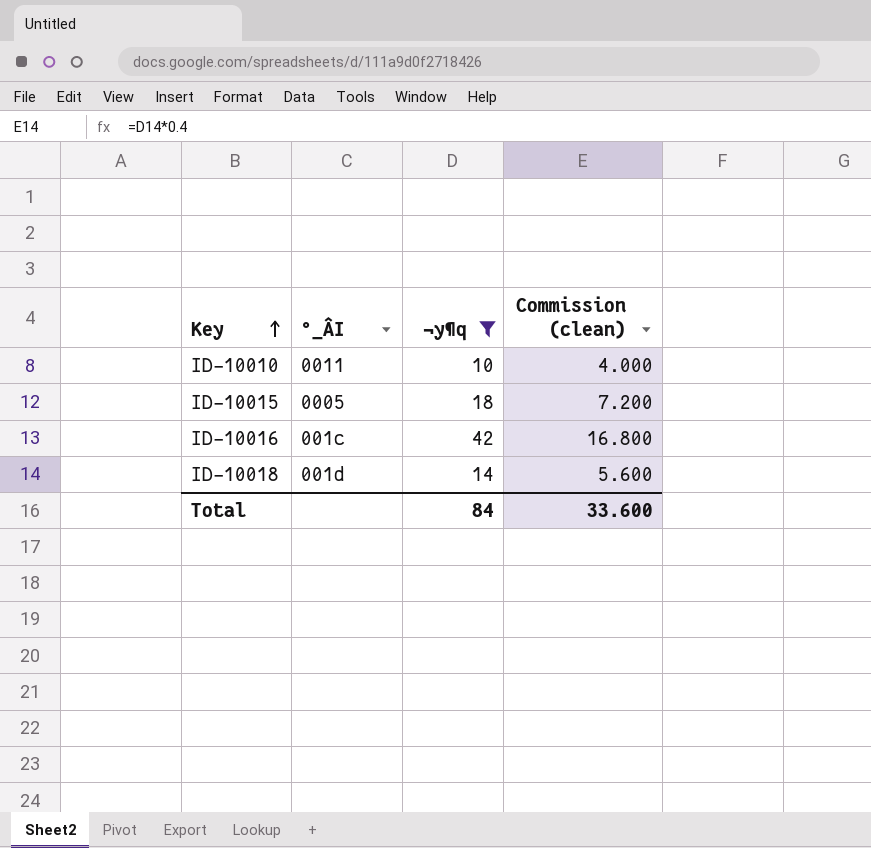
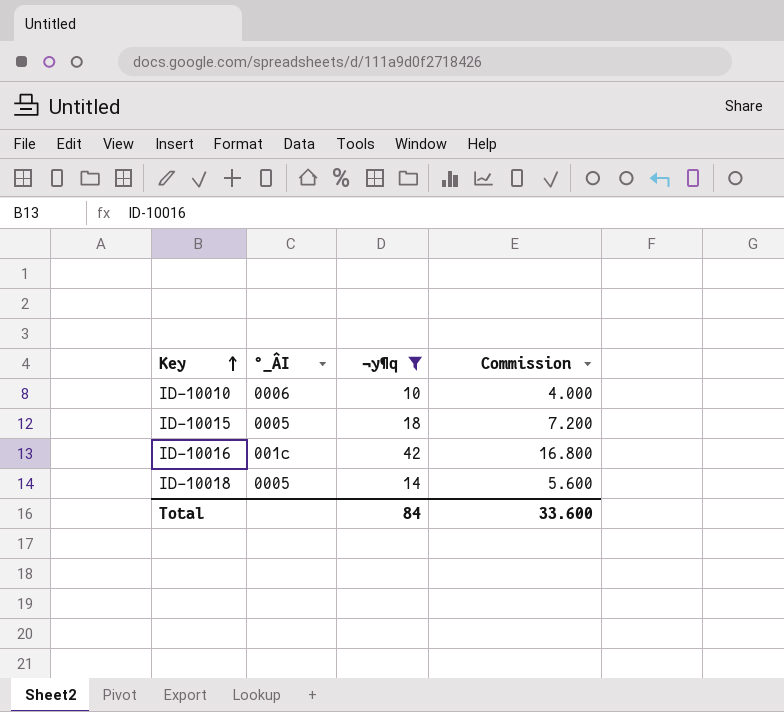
column name: Commission (clean) -> Commission
ID-10010 | °_ÂI: 0011 -> 0006
ID-10018 | °_ÂI: 001d -> 0005

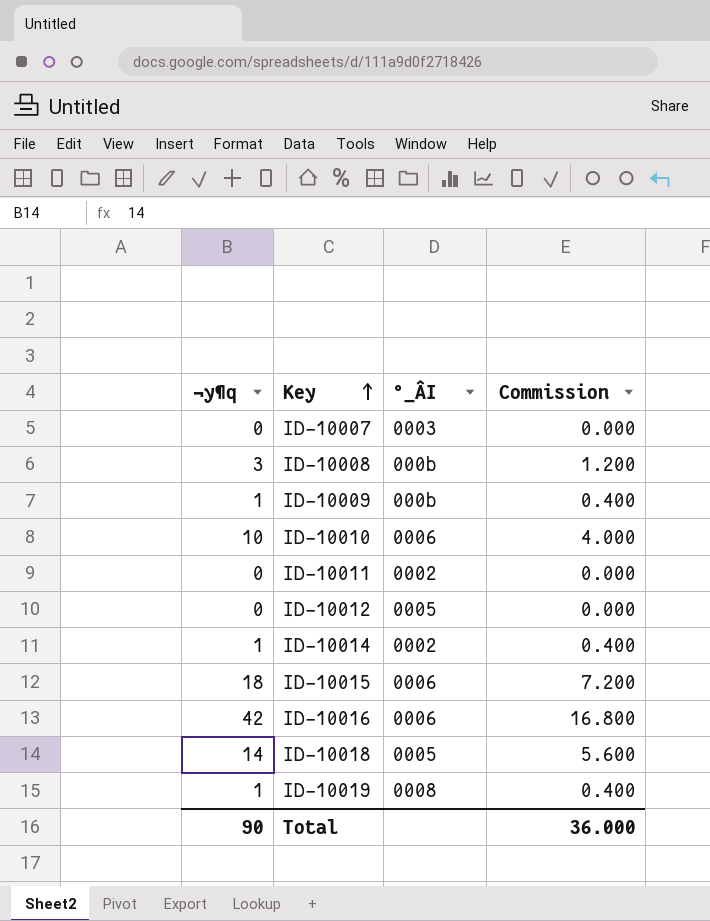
filter: ¬y¶q >= 10 -> none
column ¬y¶q | position: 3 -> 1
ID-10015 | °_ÂI: 0005 -> 0006
ID-10016 | °_ÂI: 001c -> 0006
Total | ¬y¶q: 84 -> 90
Total | Commission: 33.600 -> 36.000

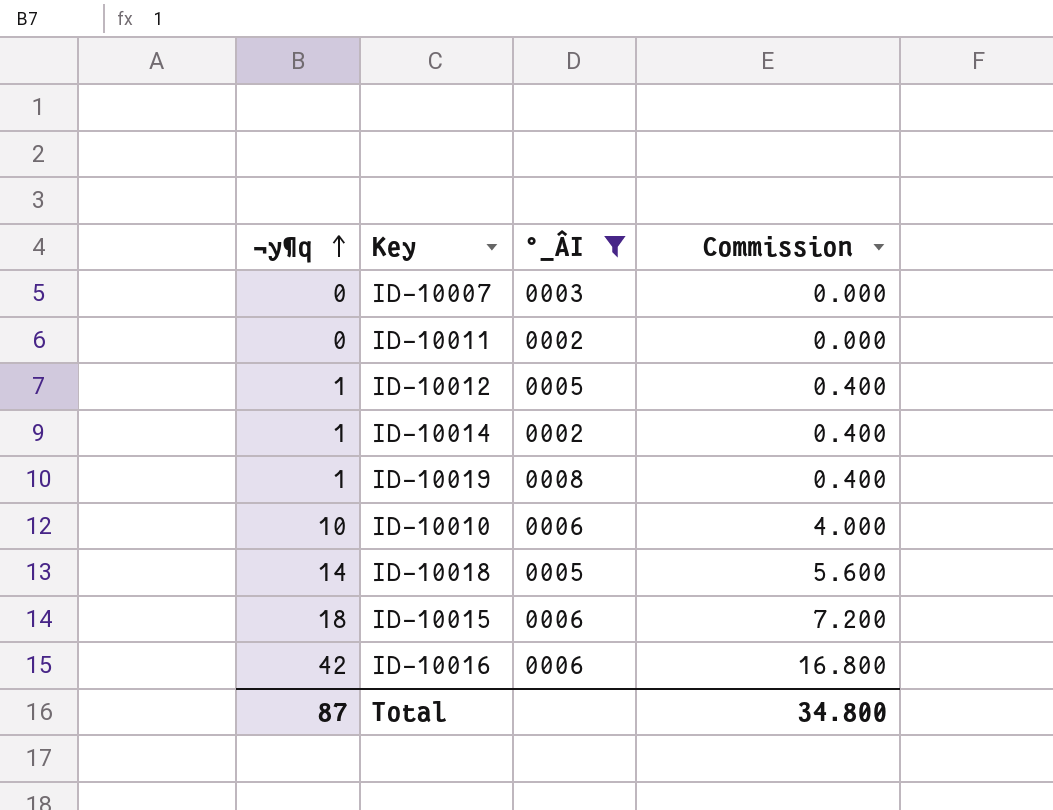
filter: none -> °_ÂI != 000b
row order: Key ascending -> ¬y¶q ascending
ID-10012 | ¬y¶q: 0 -> 1
ID-10012 | Commission: 0.000 -> 0.400
Total | ¬y¶q: 90 -> 87
Total | Commission: 36.000 -> 34.800

